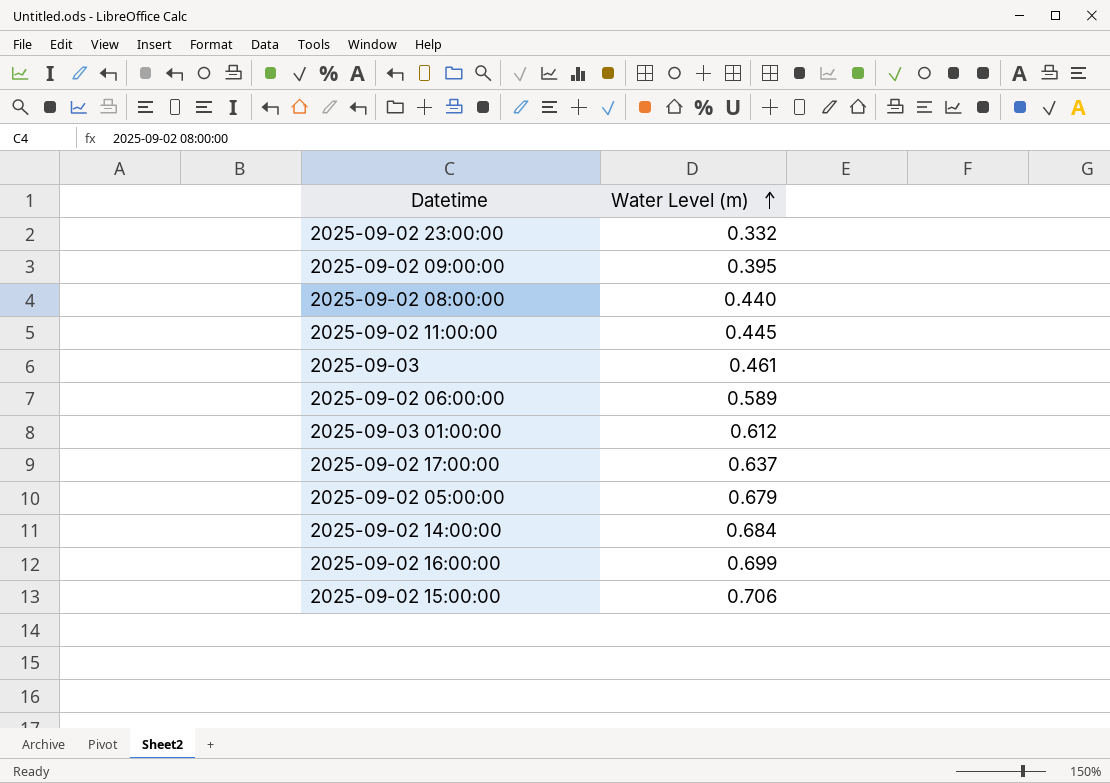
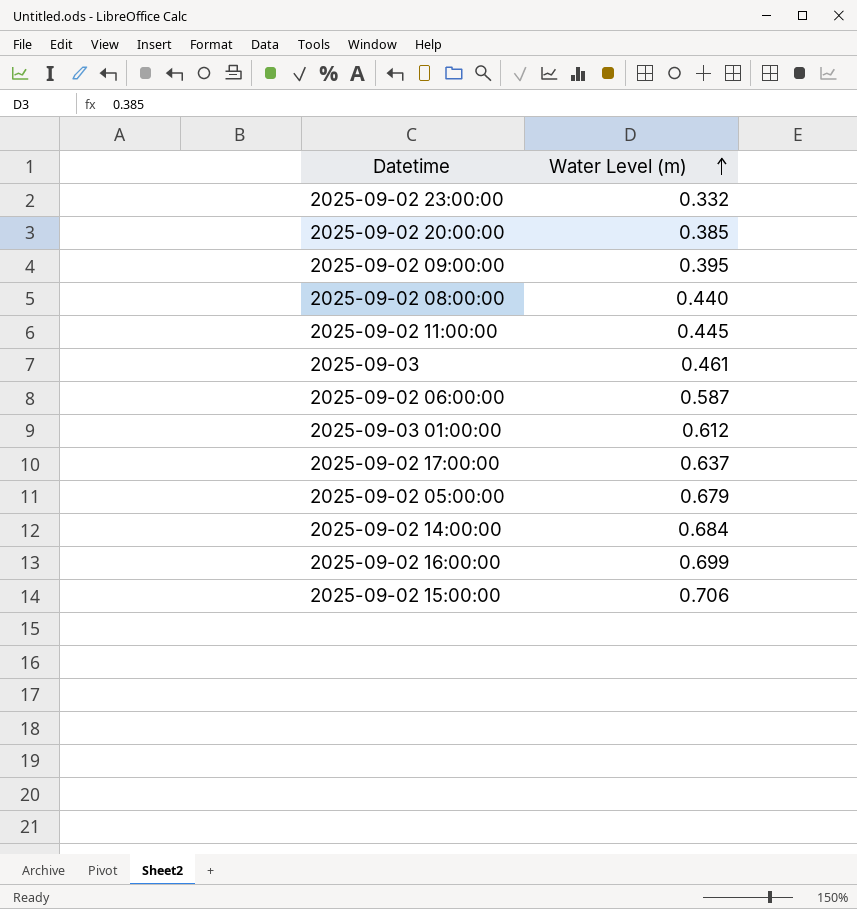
row 2025-09-02 20:00:00: none -> 0.385
2025-09-02 06:00:00 | Water Level (m): 0.589 -> 0.587

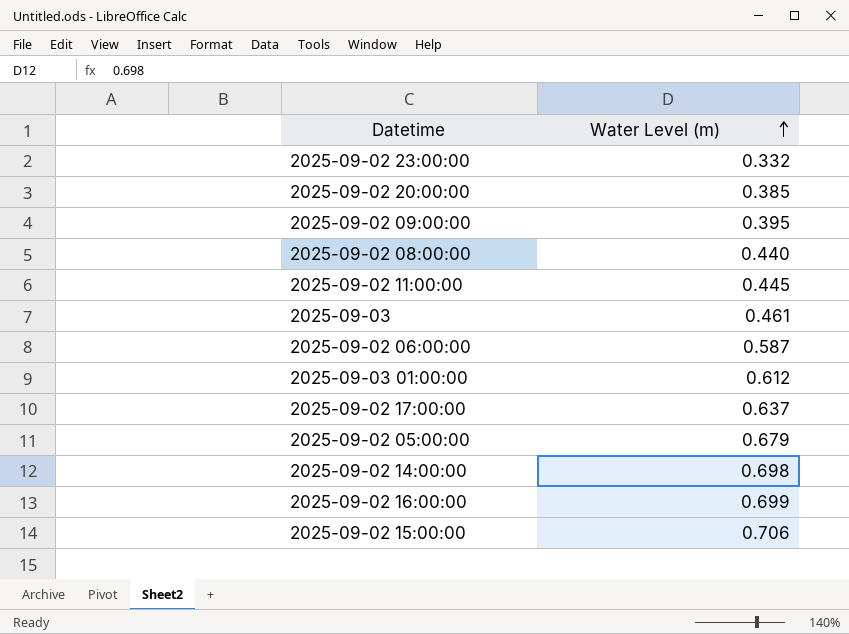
2025-09-02 14:00:00 | Water Level (m): 0.684 -> 0.698

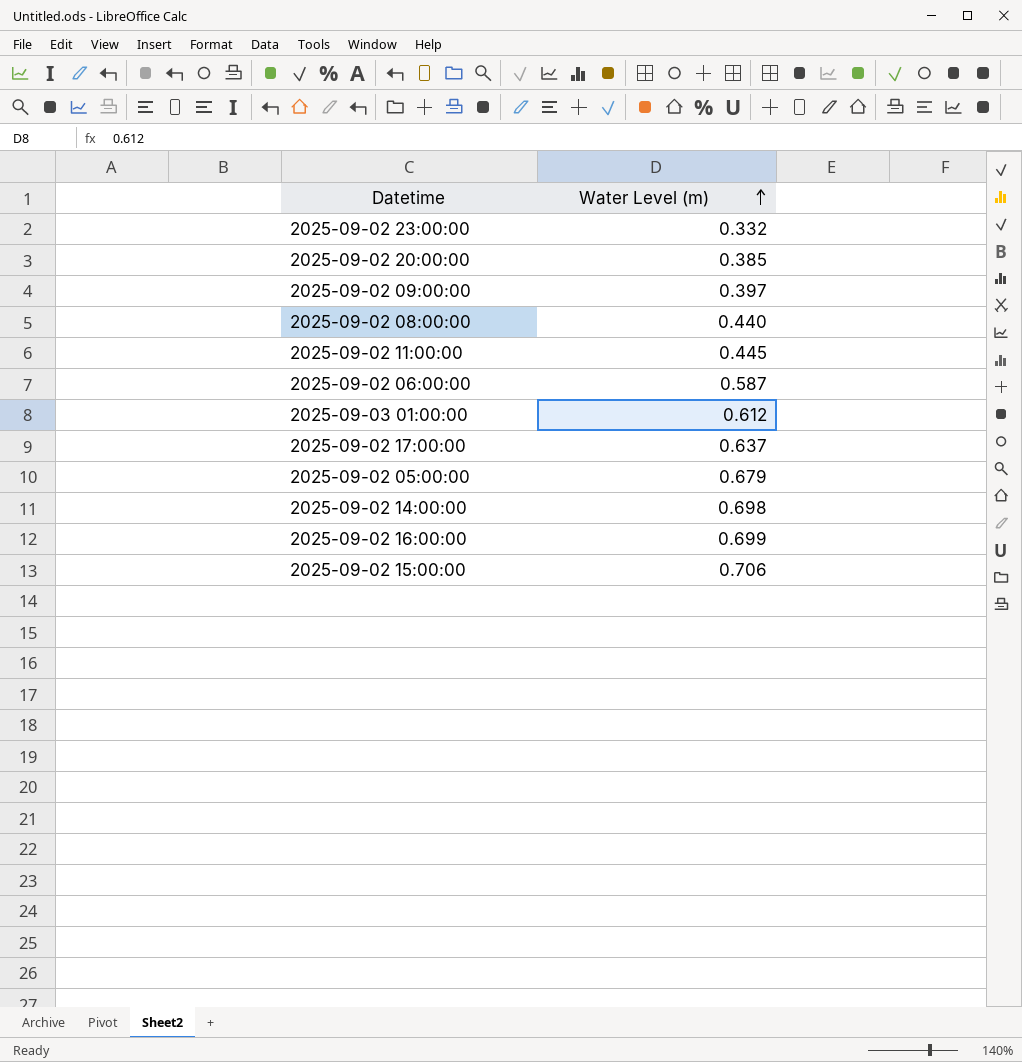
row 2025-09-03: 0.461 -> none
2025-09-02 09:00:00 | Water Level (m): 0.395 -> 0.397

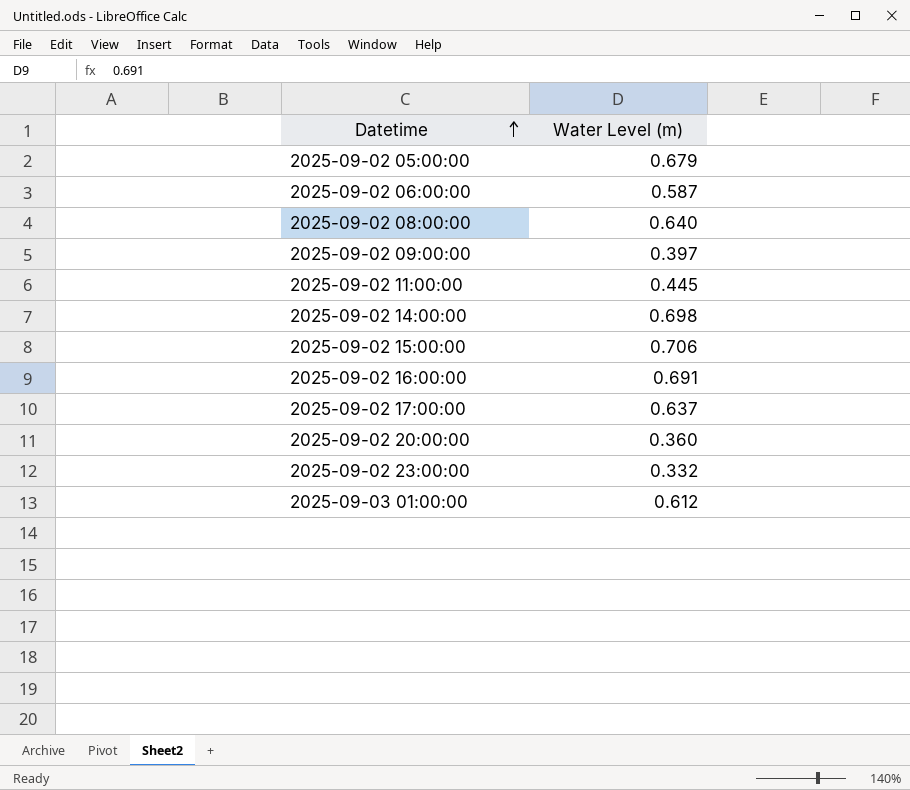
row order: Water Level (m) ascending -> Datetime ascending
2025-09-02 08:00:00 | Water Level (m): 0.440 -> 0.640
2025-09-02 16:00:00 | Water Level (m): 0.699 -> 0.691
2025-09-02 20:00:00 | Water Level (m): 0.385 -> 0.360

